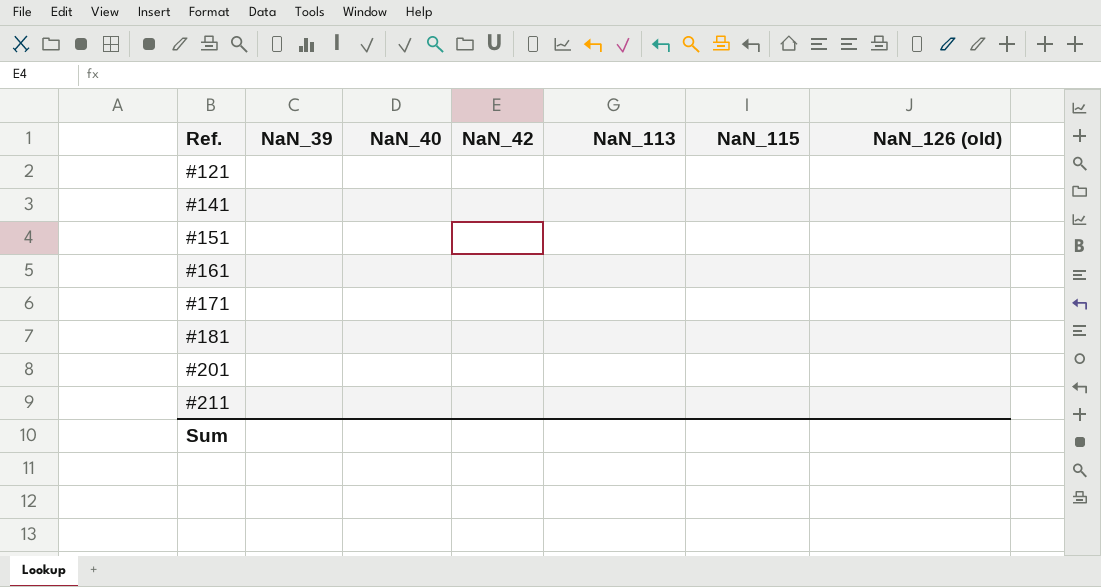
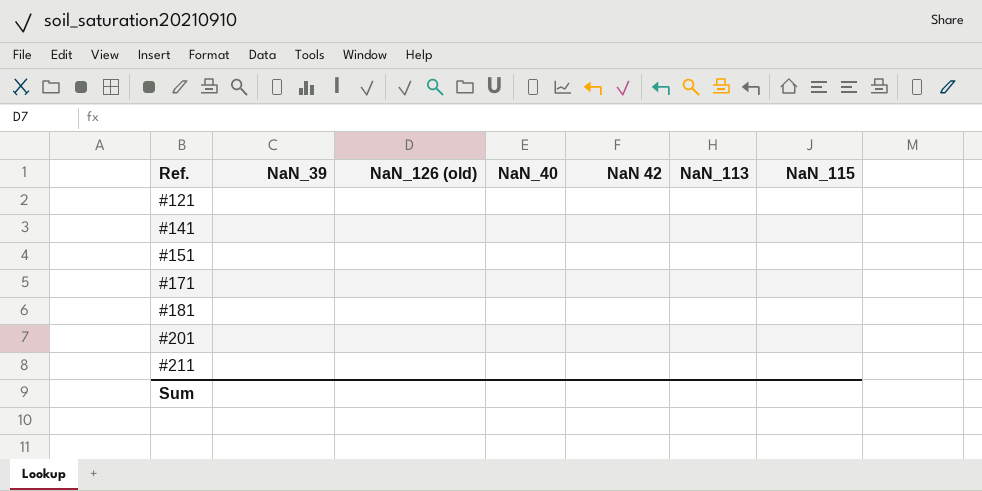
column NaN_126 (old) | position: 7 -> 3
column name: NaN_42 -> NaN 42
row #161: none | none | none | none | none | none -> none

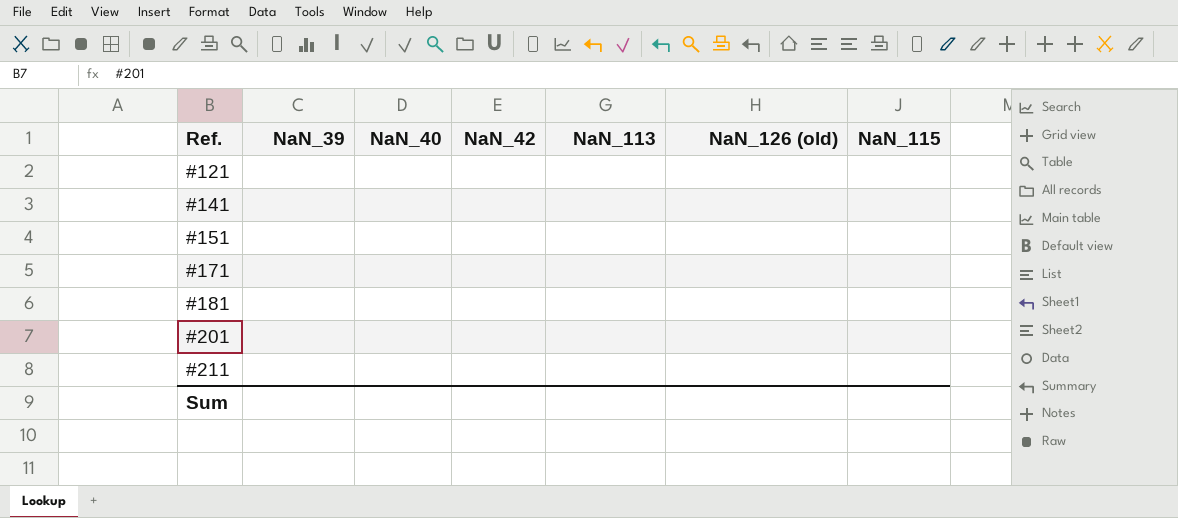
column name: NaN 42 -> NaN_42
column NaN_126 (old) | position: 3 -> 6

